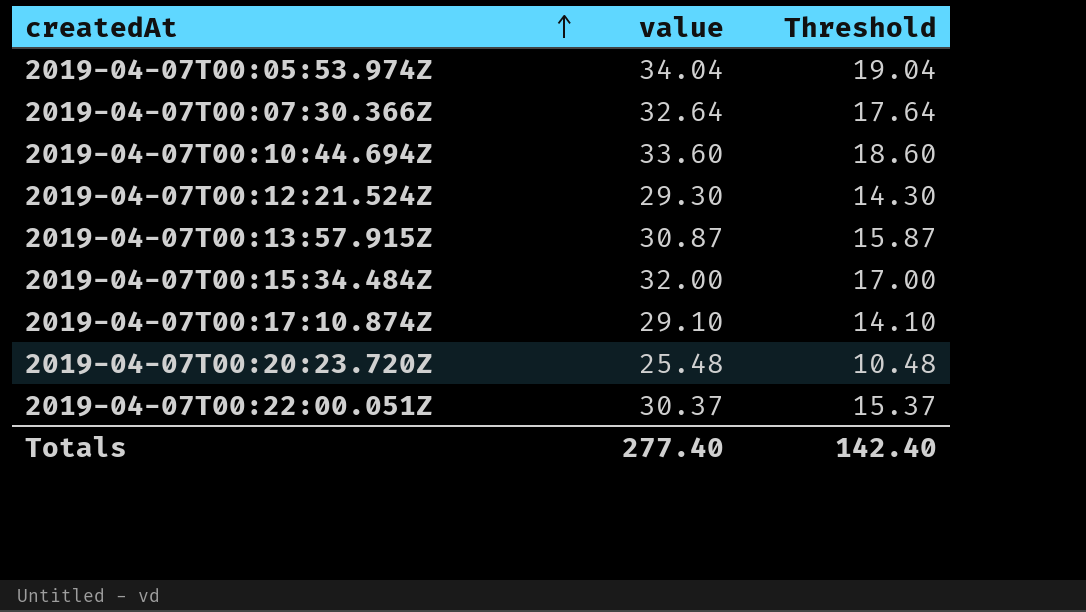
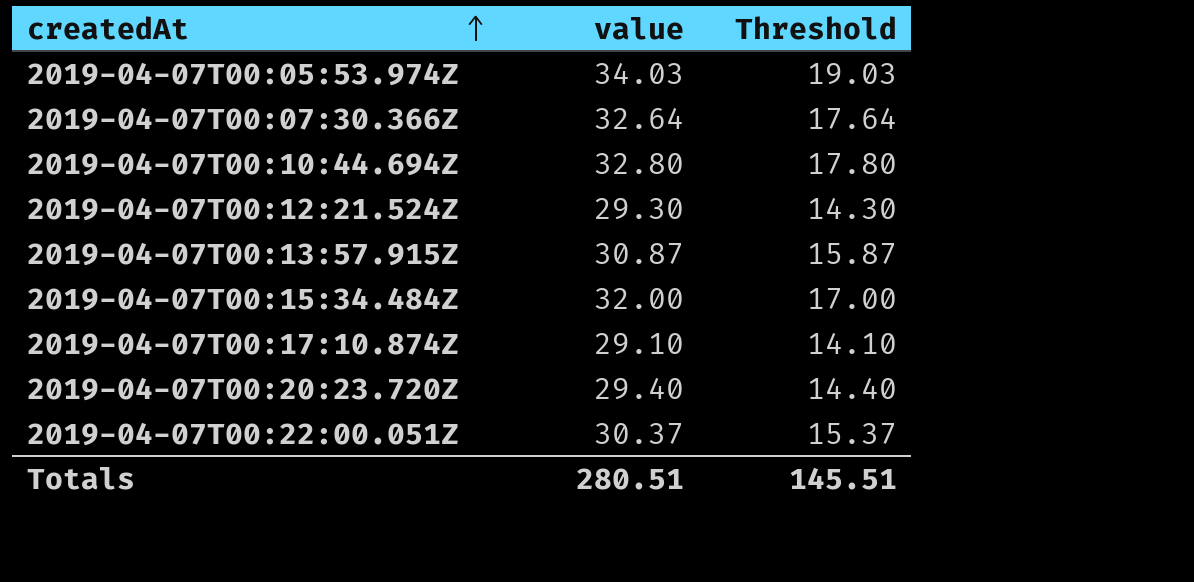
2019-04-07T00:05:53.974Z | value: 34.04 -> 34.03
2019-04-07T00:05:53.974Z | Threshold: 19.04 -> 19.03
2019-04-07T00:10:44.694Z | value: 33.60 -> 32.80
2019-04-07T00:10:44.694Z | Threshold: 18.60 -> 17.80
2019-04-07T00:20:23.720Z | value: 25.48 -> 29.40
2019-04-07T00:20:23.720Z | Threshold: 10.48 -> 14.40
Totals | value: 277.40 -> 280.51
Totals | Threshold: 142.40 -> 145.51

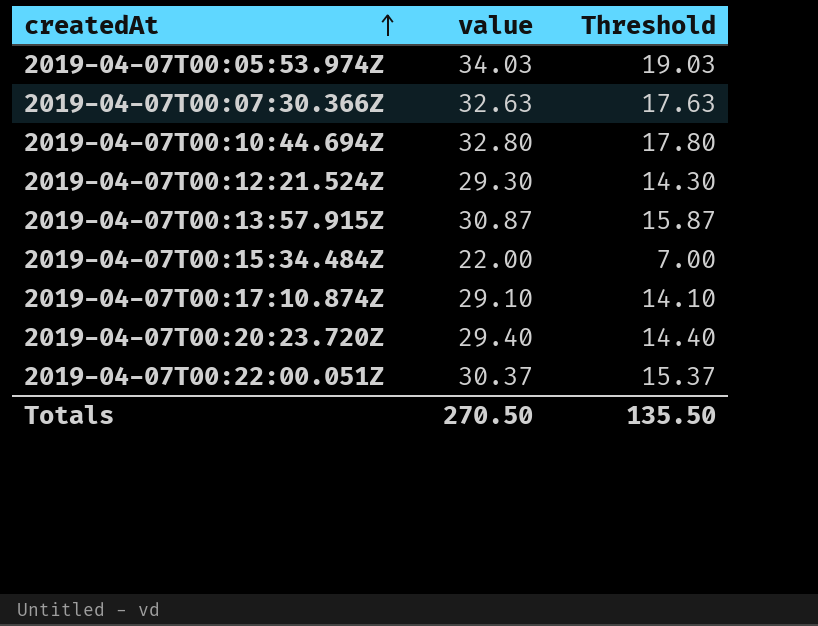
2019-04-07T00:07:30.366Z | value: 32.64 -> 32.63
2019-04-07T00:07:30.366Z | Threshold: 17.64 -> 17.63
2019-04-07T00:15:34.484Z | value: 32.00 -> 22.00
2019-04-07T00:15:34.484Z | Threshold: 17.00 -> 7.00
Totals | value: 280.51 -> 270.50
Totals | Threshold: 145.51 -> 135.50

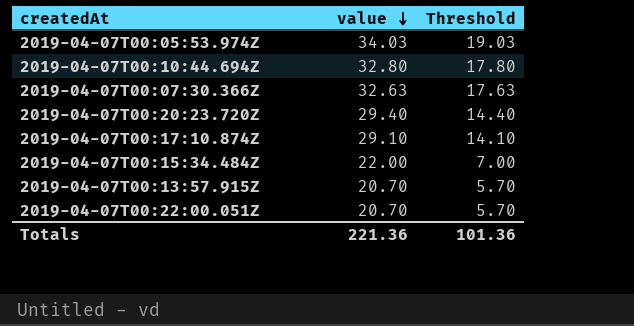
row order: createdAt ascending -> value descending
row 2019-04-07T00:12:21.524Z: 29.30 | 14.30 -> none
2019-04-07T00:13:57.915Z | value: 30.87 -> 20.70
2019-04-07T00:13:57.915Z | Threshold: 15.87 -> 5.70
2019-04-07T00:22:00.051Z | value: 30.37 -> 20.70
2019-04-07T00:22:00.051Z | Threshold: 15.37 -> 5.70
Totals | value: 270.50 -> 221.36
Totals | Threshold: 135.50 -> 101.36

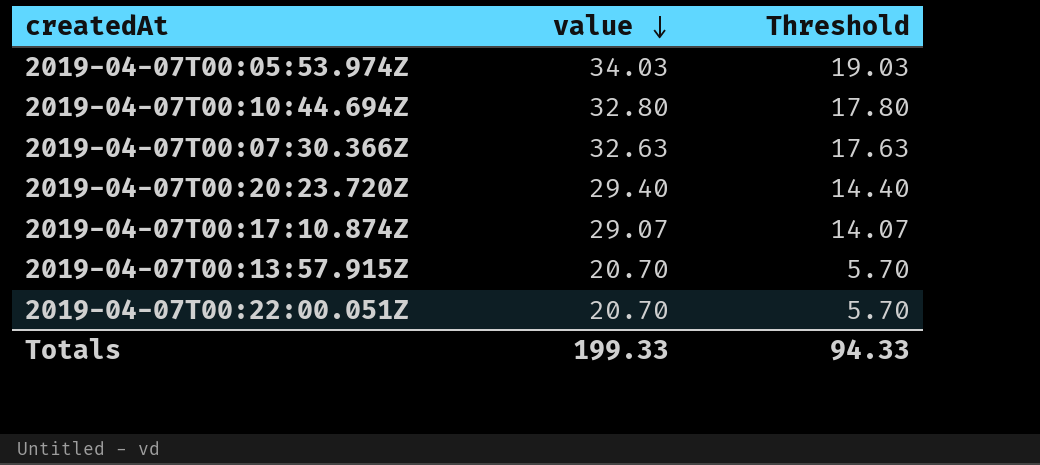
row 2019-04-07T00:15:34.484Z: 22.00 | 7.00 -> none
2019-04-07T00:17:10.874Z | value: 29.10 -> 29.07
2019-04-07T00:17:10.874Z | Threshold: 14.10 -> 14.07
Totals | value: 221.36 -> 199.33
Totals | Threshold: 101.36 -> 94.33

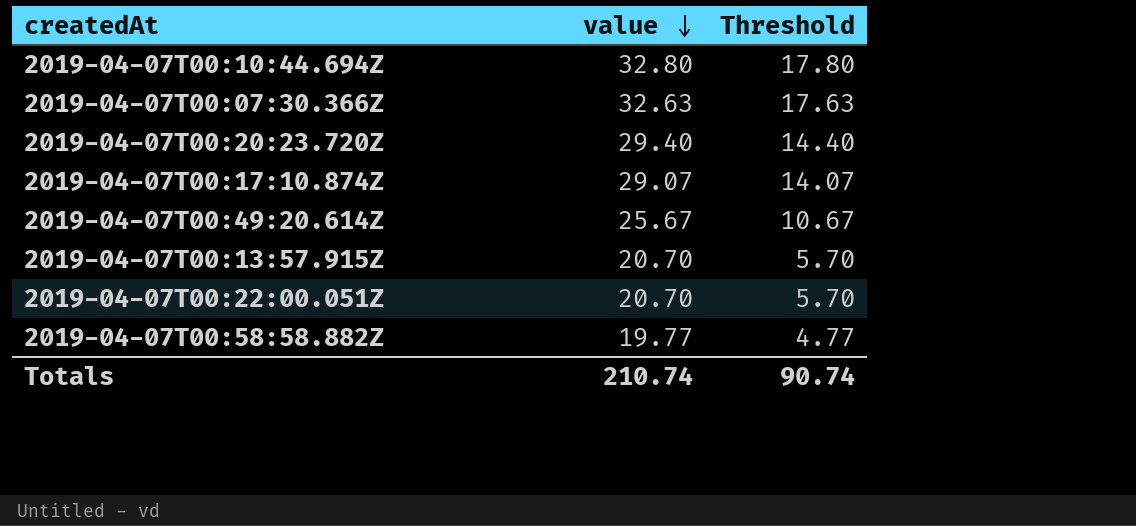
row 2019-04-07T00:05:53.974Z: 34.03 | 19.03 -> none
row 2019-04-07T00:49:20.614Z: none -> 25.67 | 10.67
row 2019-04-07T00:58:58.882Z: none -> 19.77 | 4.77
Totals | value: 199.33 -> 210.74
Totals | Threshold: 94.33 -> 90.74

